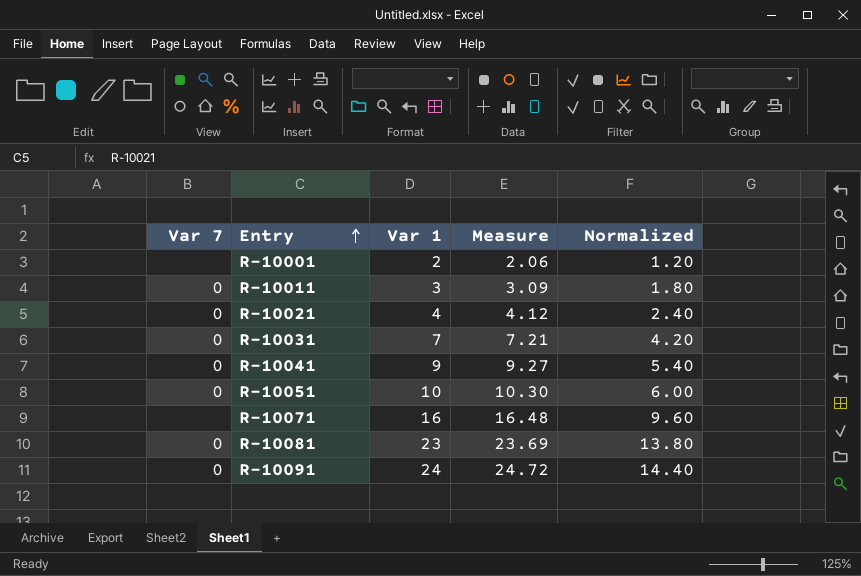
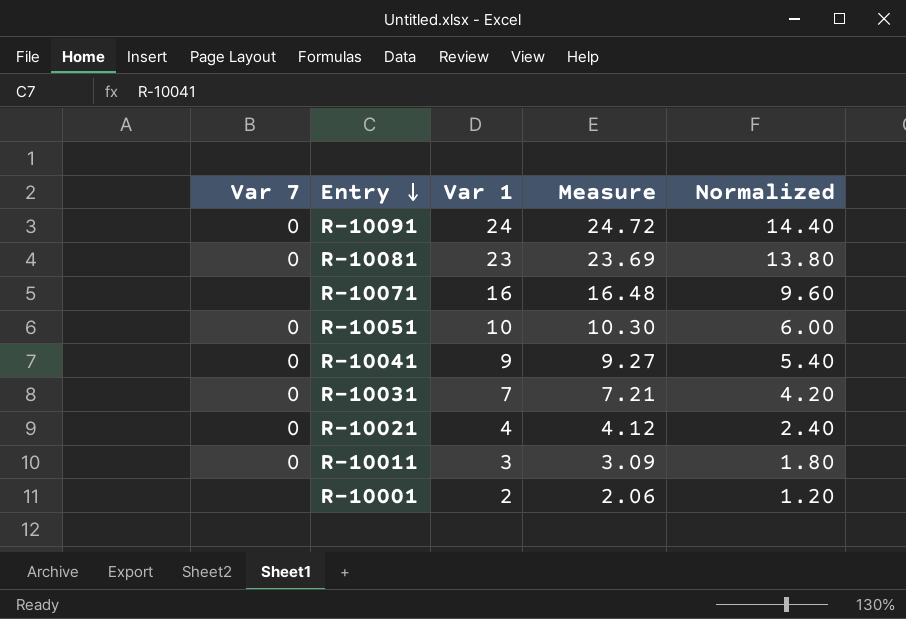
row order: Entry ascending -> Entry descending

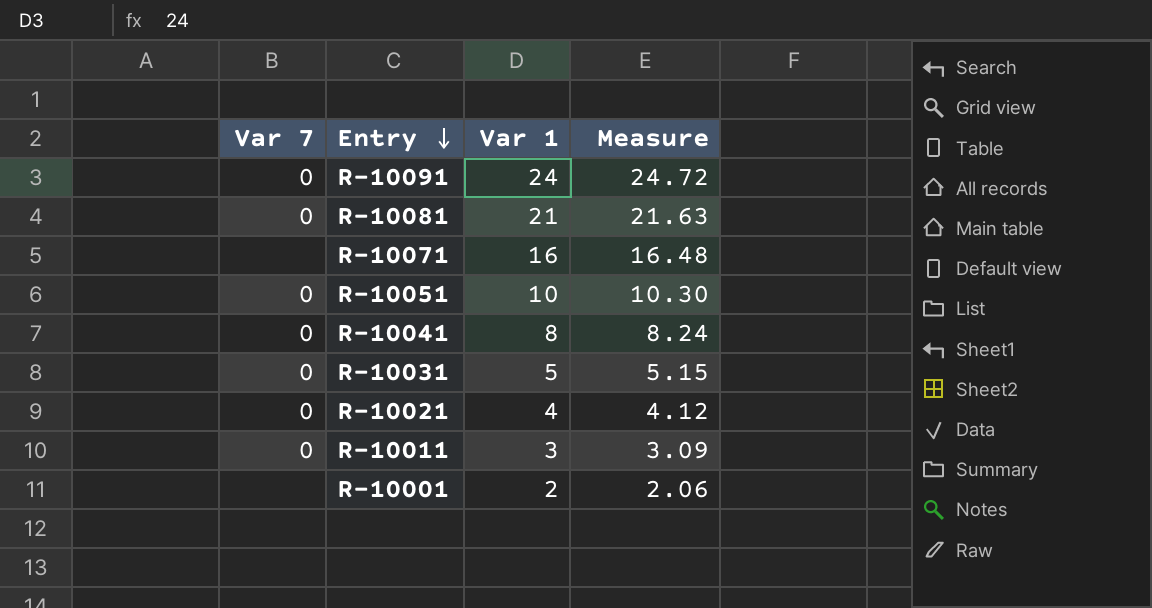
column Normalized | formula: [Var 1] * 0.6 -> none
R-10081 | Var 1: 23 -> 21
R-10081 | Measure: 23.69 -> 21.63
R-10041 | Var 1: 9 -> 8
R-10041 | Measure: 9.27 -> 8.24
R-10031 | Var 1: 7 -> 5
R-10031 | Measure: 7.21 -> 5.15

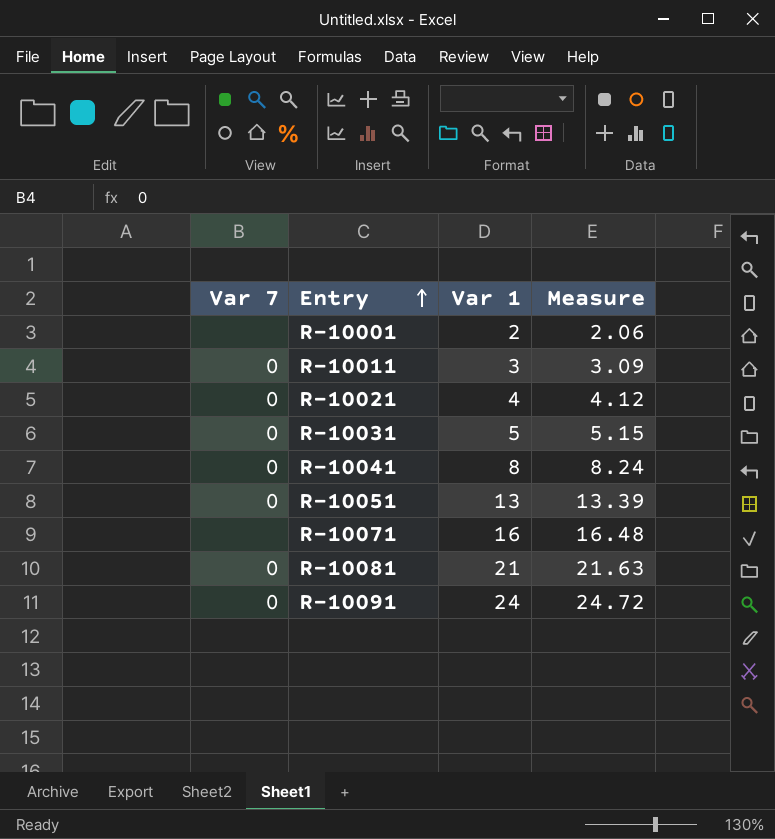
row order: Entry descending -> Entry ascending
R-10051 | Var 1: 10 -> 13
R-10051 | Measure: 10.30 -> 13.39

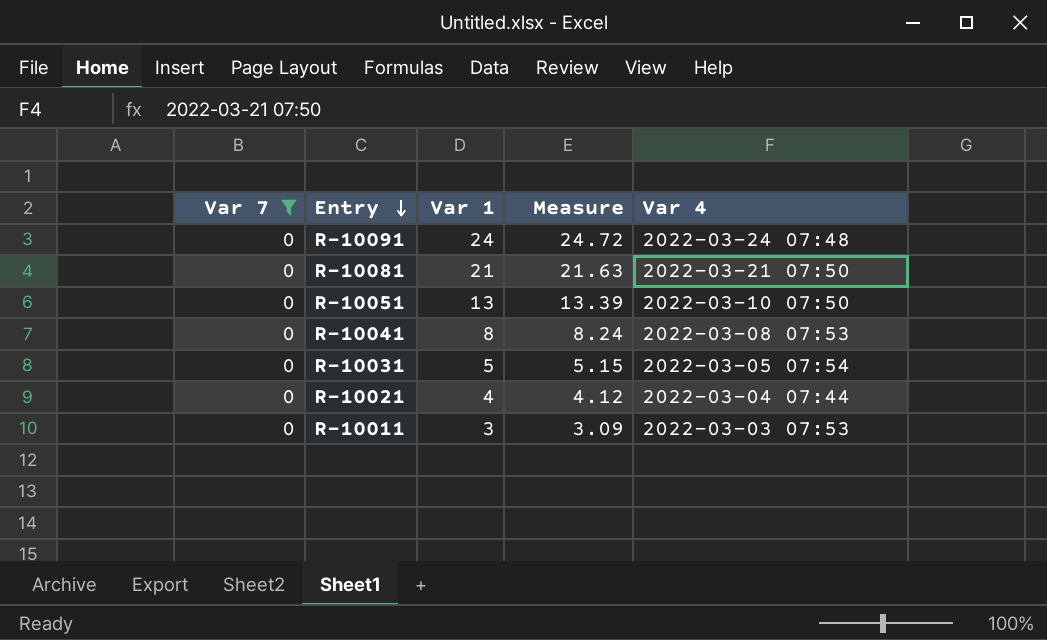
filter: none -> Var 7 = 0
row order: Entry ascending -> Entry descending
column Var 4 | position: none -> 5

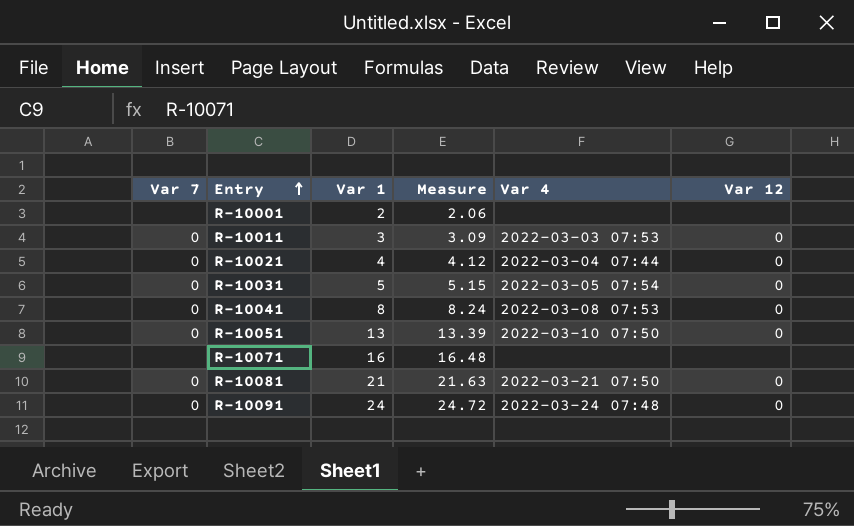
filter: Var 7 = 0 -> none
row order: Entry descending -> Entry ascending
column Var 12 | position: none -> 6

